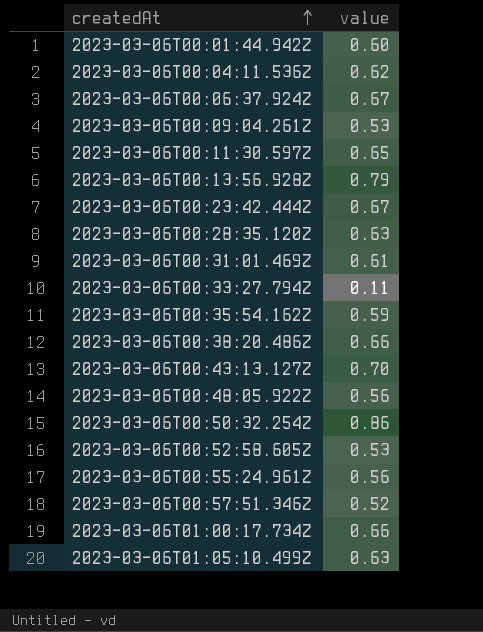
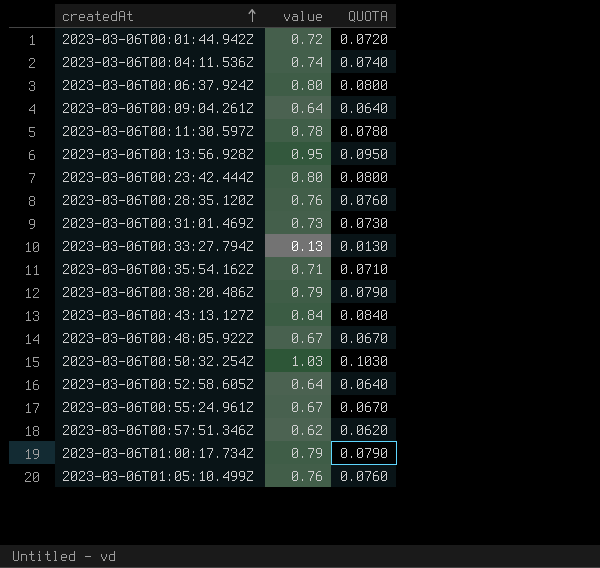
column QUOTA | formula: none -> [value] * 0.1
2023-03-06T00:01:44.942Z | value: 0.60 -> 0.72
2023-03-06T00:04:11.536Z | value: 0.62 -> 0.74
2023-03-06T00:06:37.924Z | value: 0.67 -> 0.80
2023-03-06T00:09:04.261Z | value: 0.53 -> 0.64
2023-03-06T00:11:30.597Z | value: 0.65 -> 0.78
2023-03-06T00:13:56.928Z | value: 0.79 -> 0.95
2023-03-06T00:23:42.444Z | value: 0.67 -> 0.80
2023-03-06T00:28:35.120Z | value: 0.63 -> 0.76
2023-03-06T00:31:01.469Z | value: 0.61 -> 0.73
2023-03-06T00:33:27.794Z | value: 0.11 -> 0.13
2023-03-06T00:35:54.162Z | value: 0.59 -> 0.71
2023-03-06T00:38:20.486Z | value: 0.66 -> 0.79
2023-03-06T00:43:13.127Z | value: 0.70 -> 0.84
2023-03-06T00:48:05.922Z | value: 0.56 -> 0.67
2023-03-06T00:50:32.254Z | value: 0.86 -> 1.03
2023-03-06T00:52:58.605Z | value: 0.53 -> 0.64
2023-03-06T00:55:24.961Z | value: 0.56 -> 0.67
2023-03-06T00:57:51.346Z | value: 0.52 -> 0.62
2023-03-06T01:00:17.734Z | value: 0.66 -> 0.79
2023-03-06T01:05:10.499Z | value: 0.63 -> 0.76

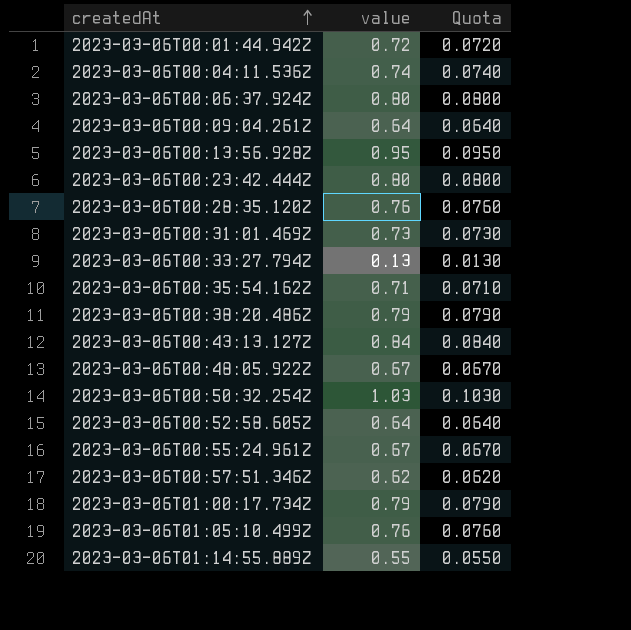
column name: QUOTA -> Quota
row 2023-03-06T00:11:30.597Z: 0.78 | 0.0780 -> none
row 2023-03-06T01:14:55.889Z: none -> 0.55 | 0.0550

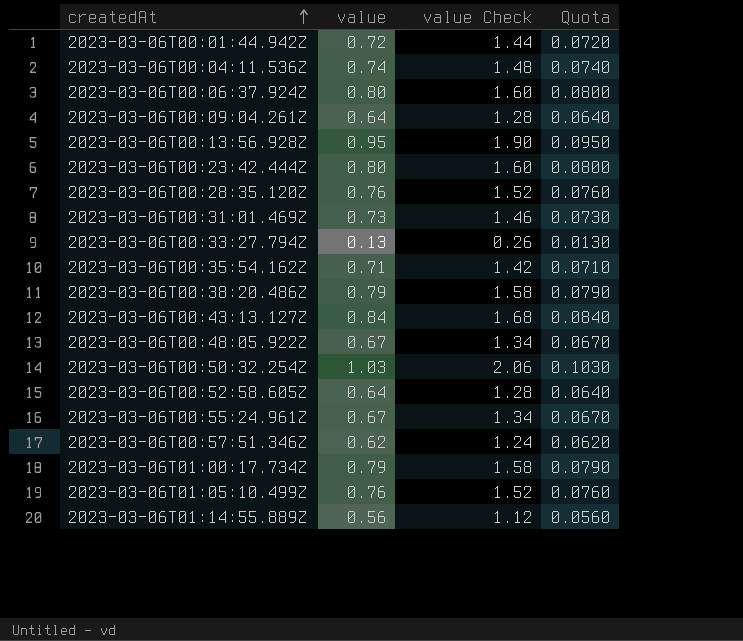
column value Check | formula: none -> [value] * 2
2023-03-06T01:14:55.889Z | value: 0.55 -> 0.56
2023-03-06T01:14:55.889Z | Quota: 0.0550 -> 0.0560

